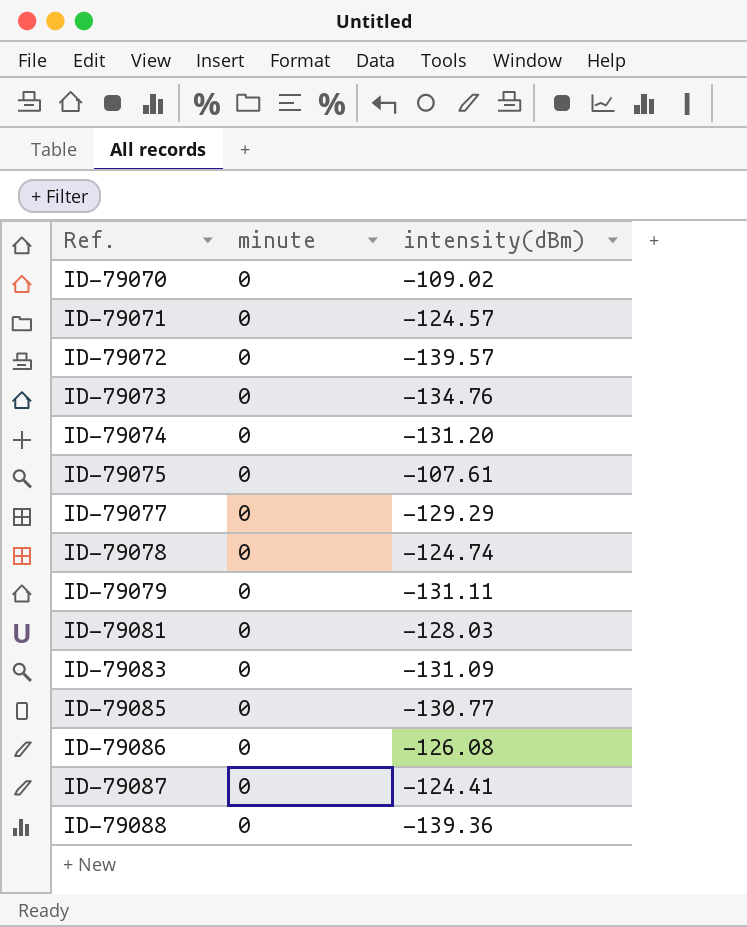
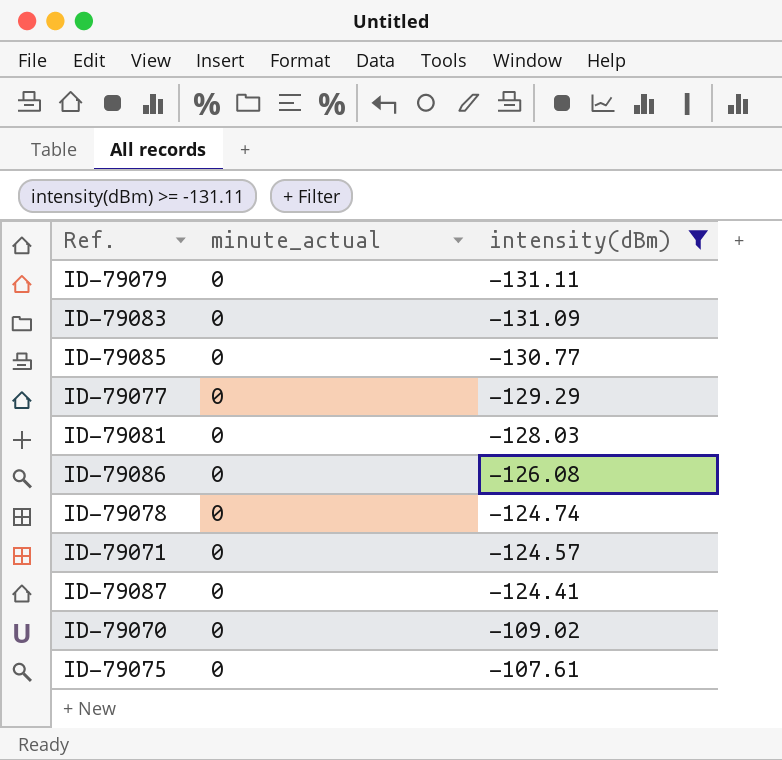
filter: none -> intensity(dBm) >= -131.11
row order: Ref. ascending -> intensity(dBm) ascending
column name: minute -> minute_actual

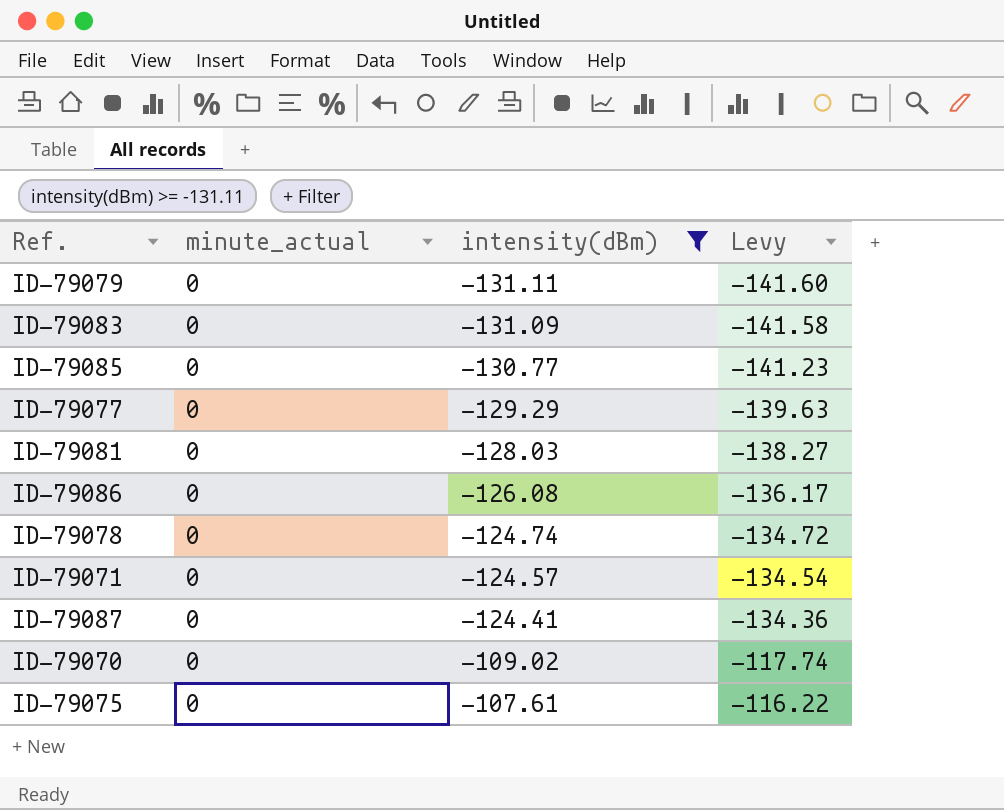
column Levy | formula: none -> [intensity(dBm)] * 1.08

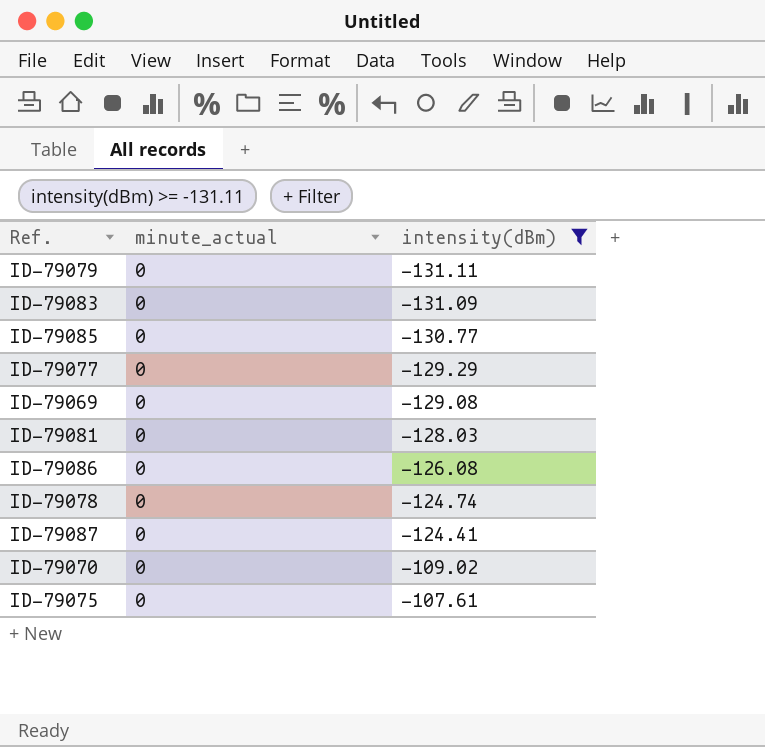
column Levy | formula: [intensity(dBm)] * 1.08 -> none
row ID-79071: 0 | -124.57 | -134.54 -> none
row ID-79069: none -> 0 | -129.08

